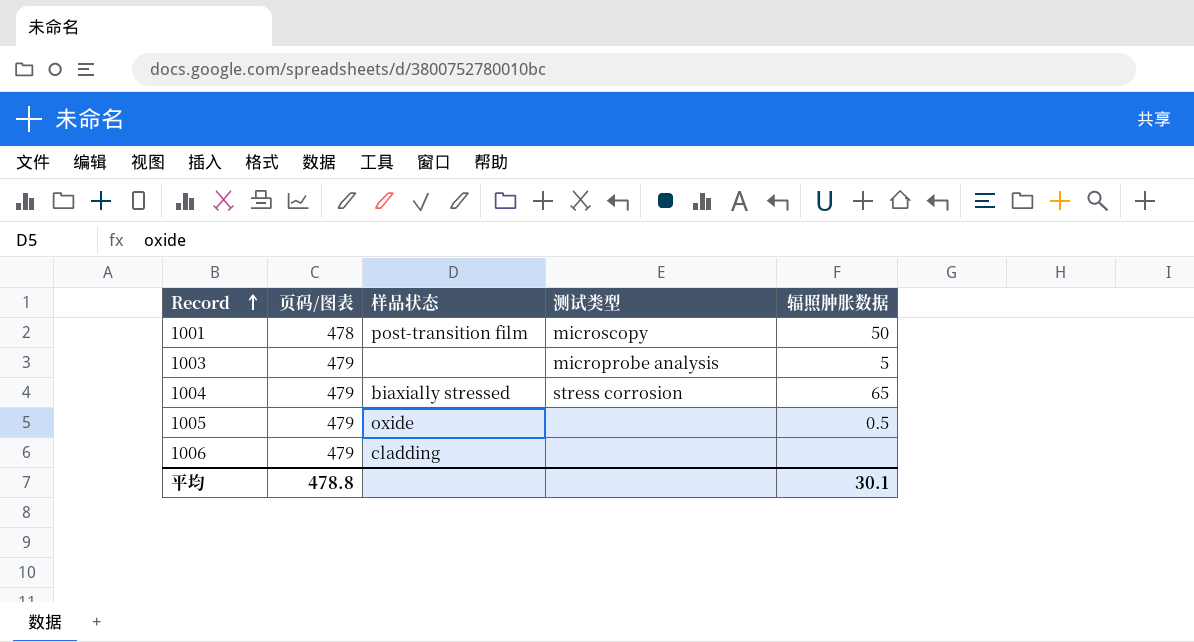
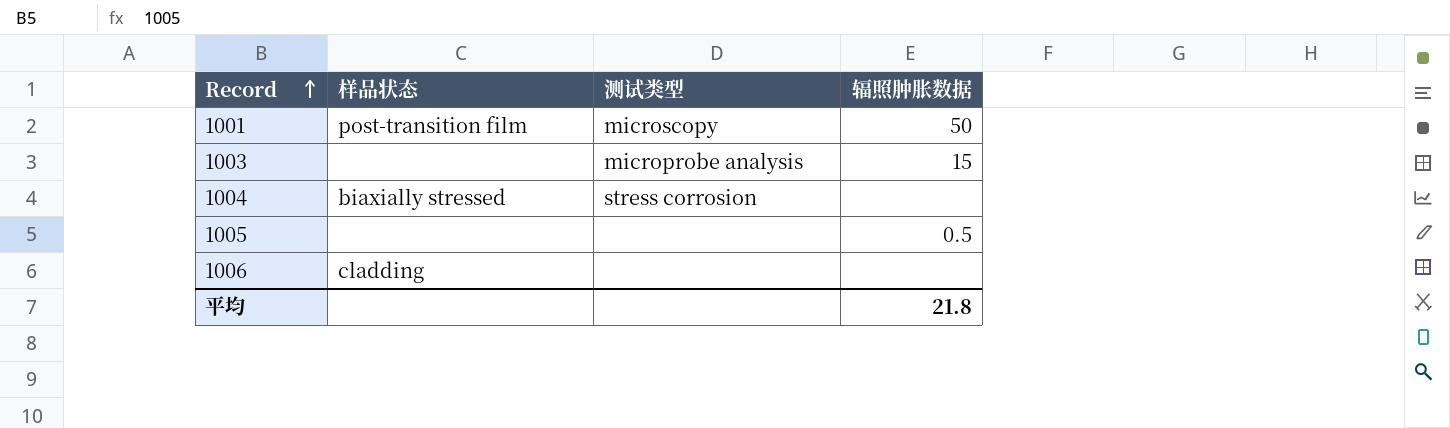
column 页码/图表 | position: 2 -> none
1003 | 辐照肿胀数据: 5 -> 15
1004 | 辐照肿胀数据: 65 -> none
1005 | 样品状态: oxide -> none
平均 | 辐照肿胀数据: 30.1 -> 21.8

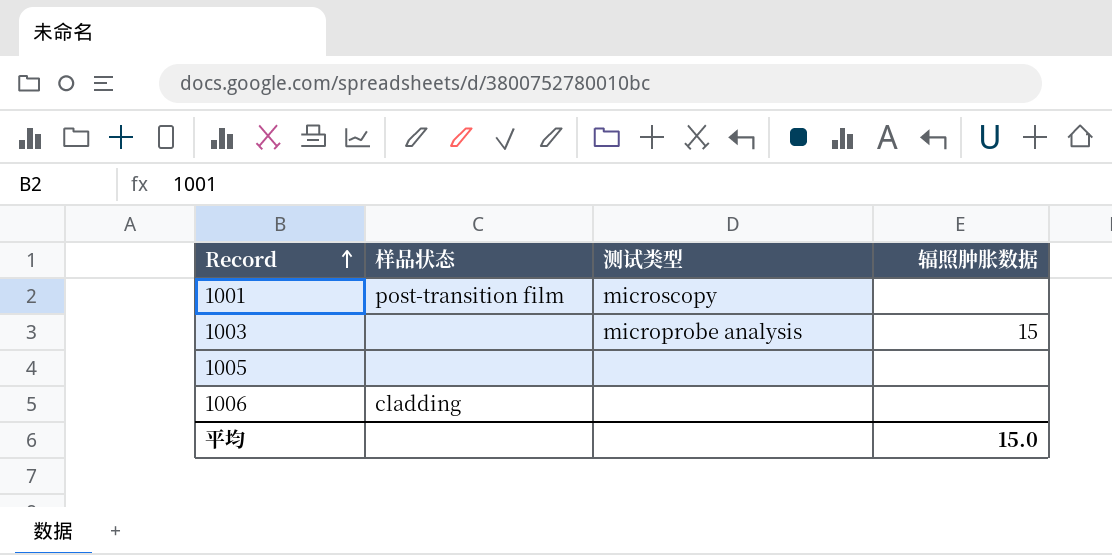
row 1004: biaxially stressed | stress corrosion | none -> none
1001 | 辐照肿胀数据: 50 -> none
1005 | 辐照肿胀数据: 0.5 -> none
平均 | 辐照肿胀数据: 21.8 -> 15.0

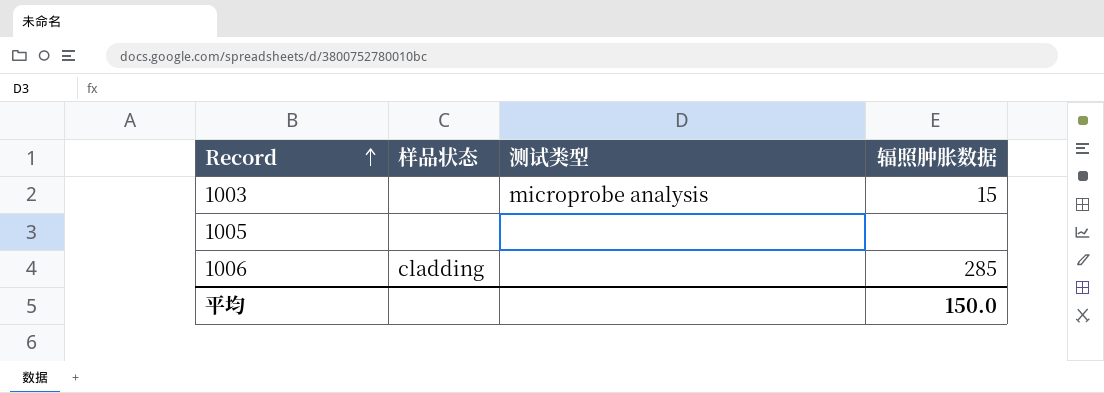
row 1001: post-transition film | microscopy | none -> none
1006 | 辐照肿胀数据: none -> 285
平均 | 辐照肿胀数据: 15.0 -> 150.0

